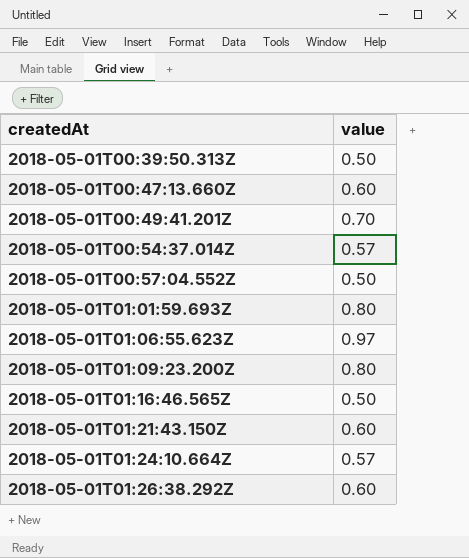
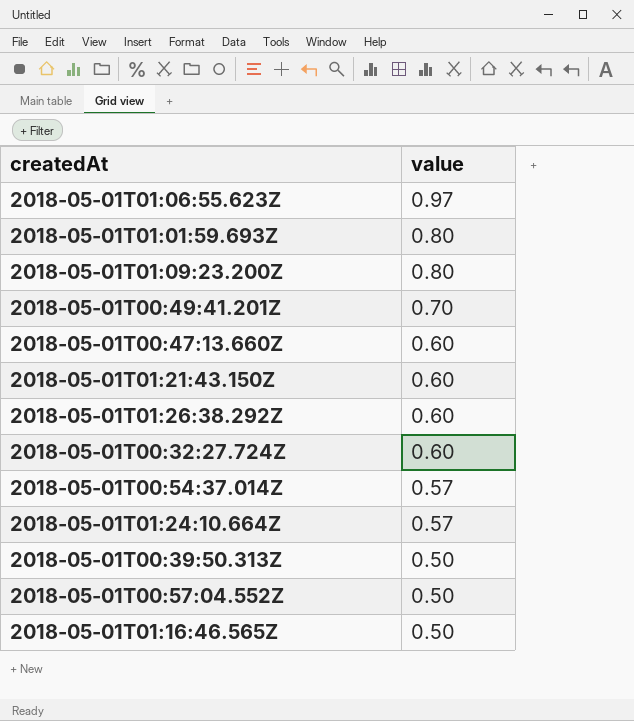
row order: createdAt ascending -> value descending
row 2018-05-01T00:32:27.724Z: none -> 0.60

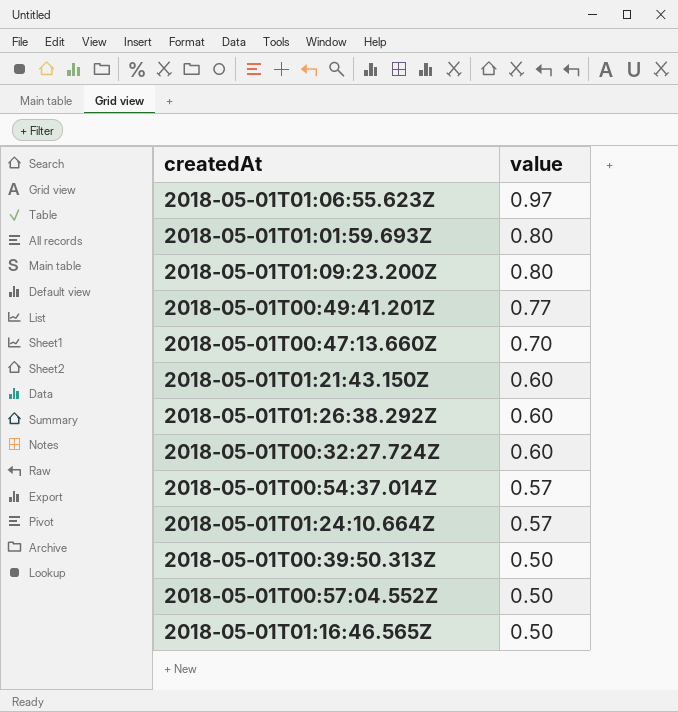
2018-05-01T00:49:41.201Z | value: 0.70 -> 0.77
2018-05-01T00:47:13.660Z | value: 0.60 -> 0.70

